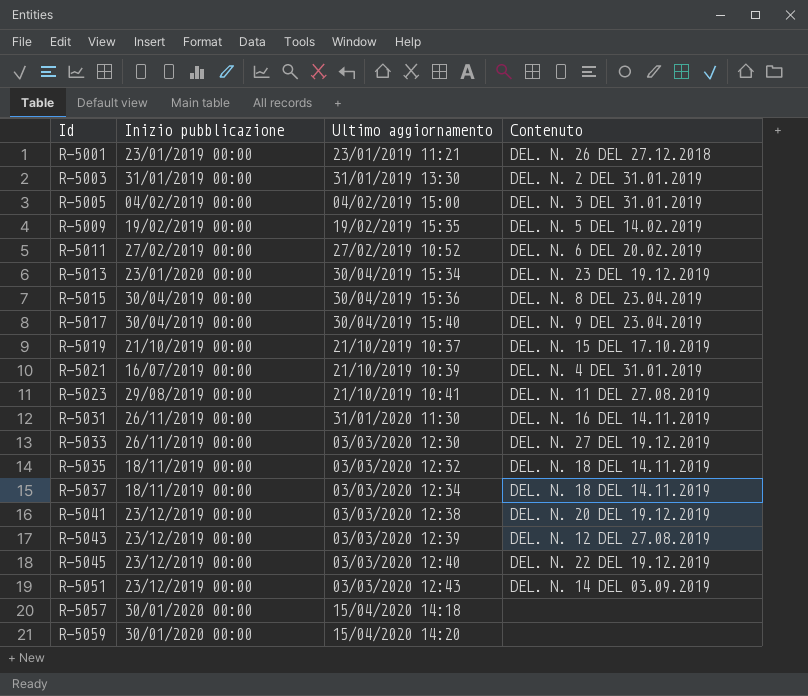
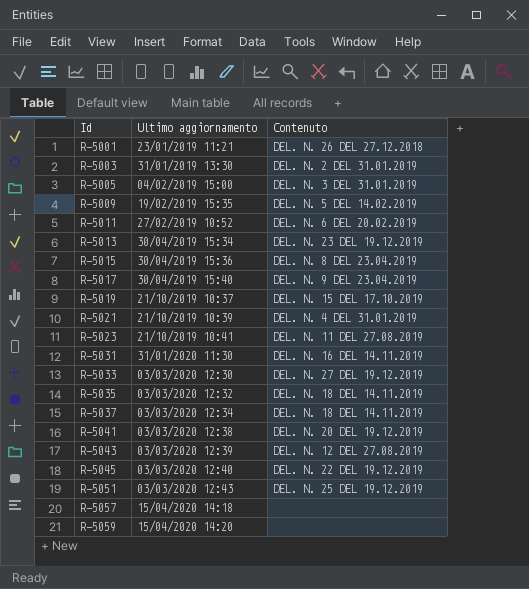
column Inizio pubblicazione | position: 2 -> none
R-5051 | Contenuto: DEL. N. 14 DEL 03.09.2019 -> DEL. N. 25 DEL 19.12.2019

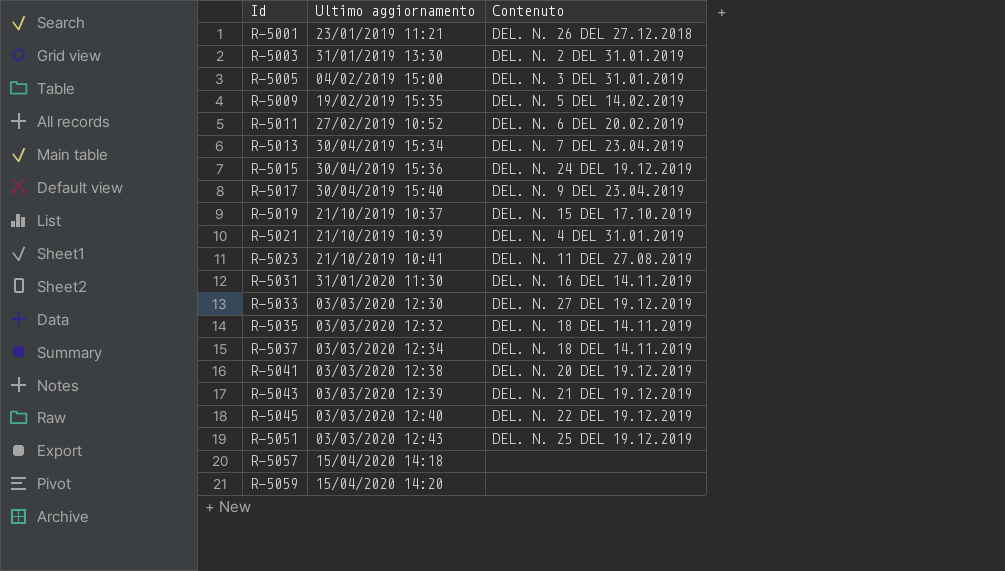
R-5013 | Contenuto: DEL. N. 23 DEL 19.12.2019 -> DEL. N. 7 DEL 23.04.2019
R-5015 | Contenuto: DEL. N. 8 DEL 23.04.2019 -> DEL. N. 24 DEL 19.12.2019
R-5043 | Contenuto: DEL. N. 12 DEL 27.08.2019 -> DEL. N. 21 DEL 19.12.2019

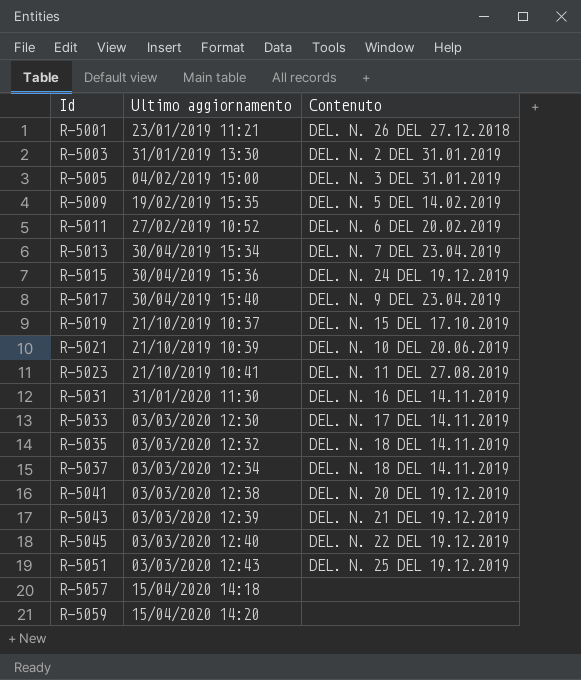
R-5021 | Contenuto: DEL. N. 4 DEL 31.01.2019 -> DEL. N. 10 DEL 20.06.2019
R-5033 | Contenuto: DEL. N. 27 DEL 19.12.2019 -> DEL. N. 17 DEL 14.11.2019

